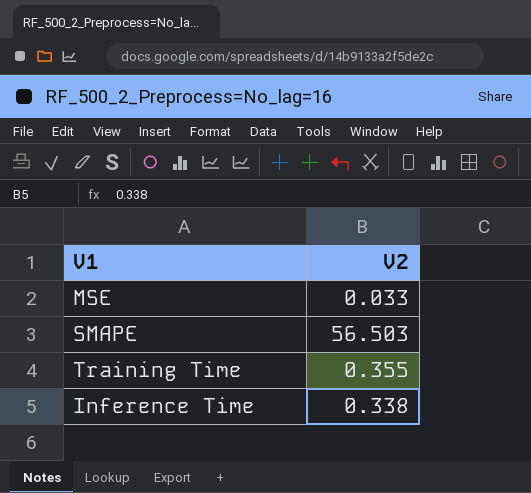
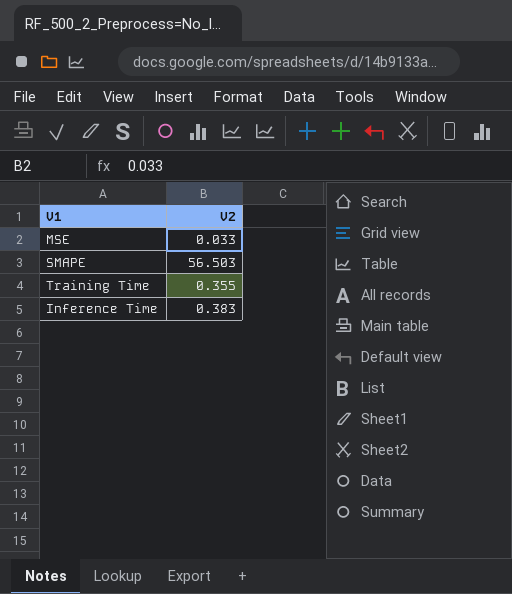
Inference Time | V2: 0.338 -> 0.383

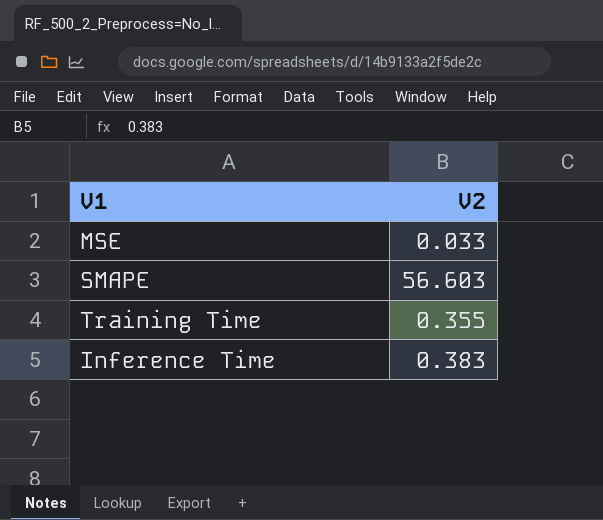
SMAPE | V2: 56.503 -> 56.603

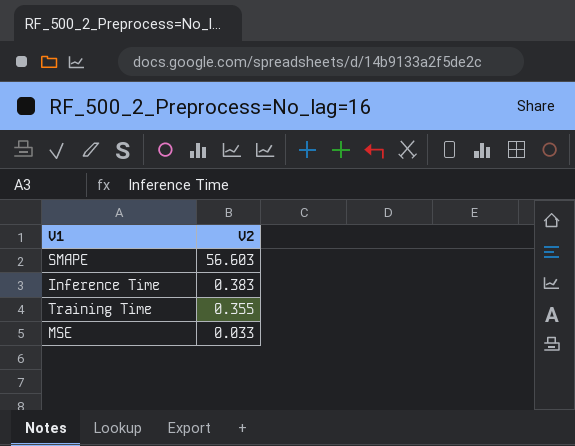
row order: none -> V2 descending

